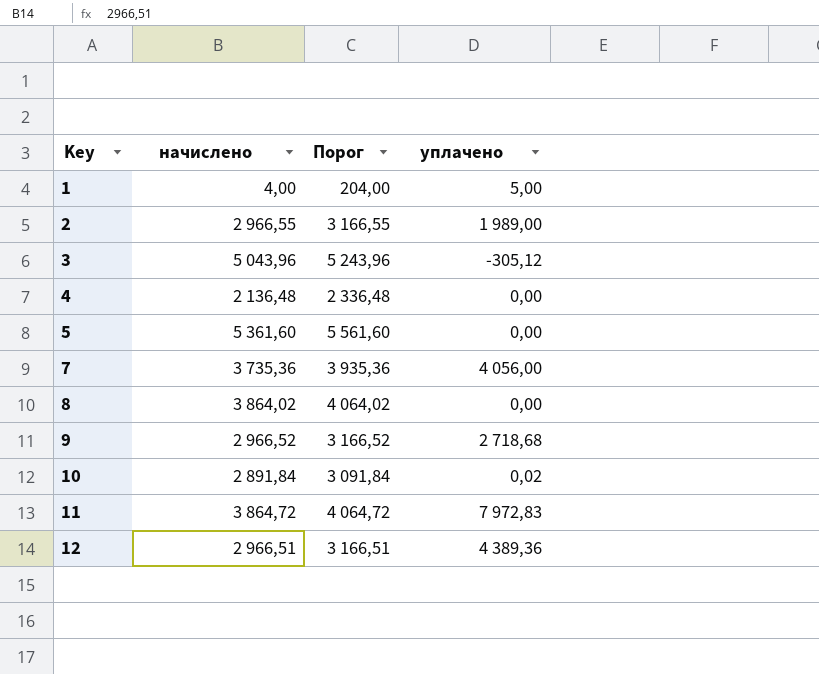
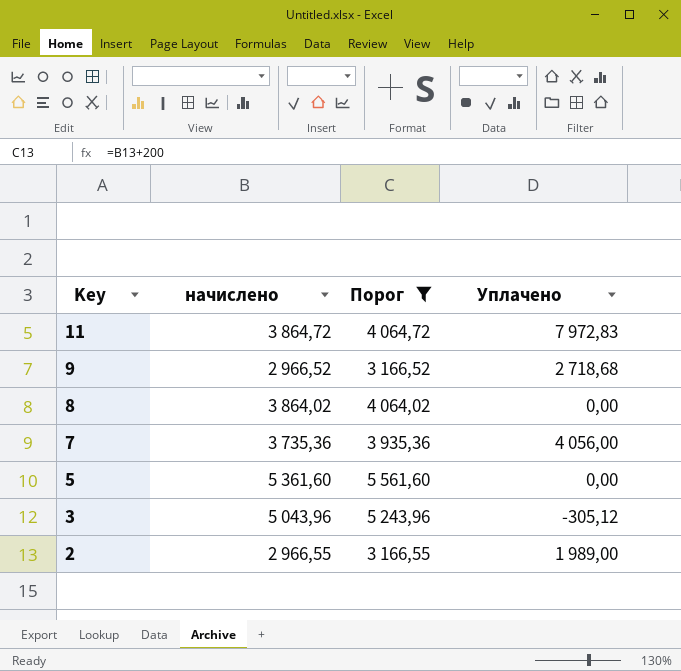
filter: none -> Порог >= 3 166,52
row order: Key ascending -> Key descending
column name: уплачено -> Уплачено

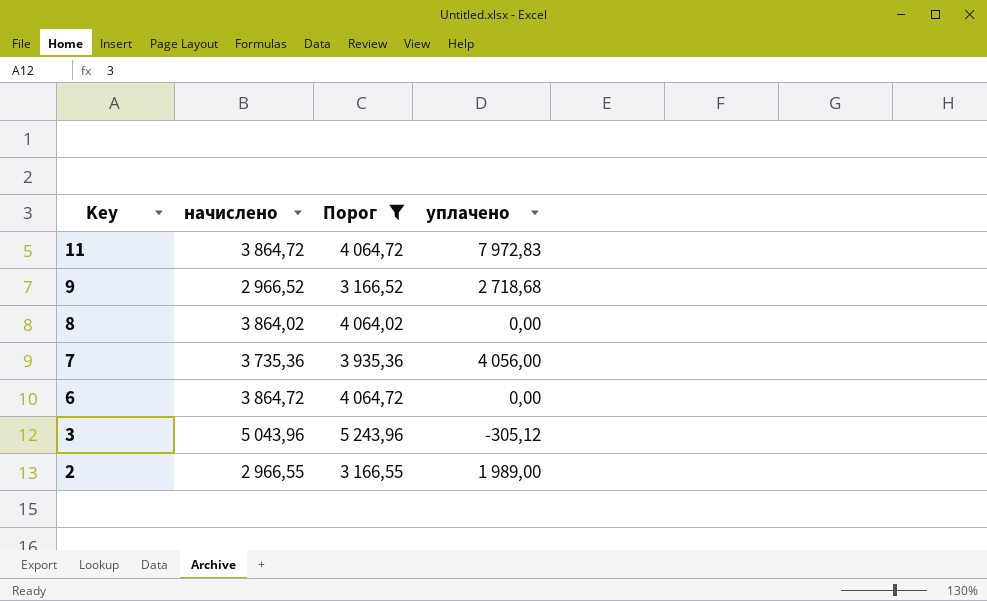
column name: Уплачено -> уплачено
row 5: 5 361,60 | 5 561,60 | 0,00 -> none
row 6: none -> 3 864,72 | 4 064,72 | 0,00

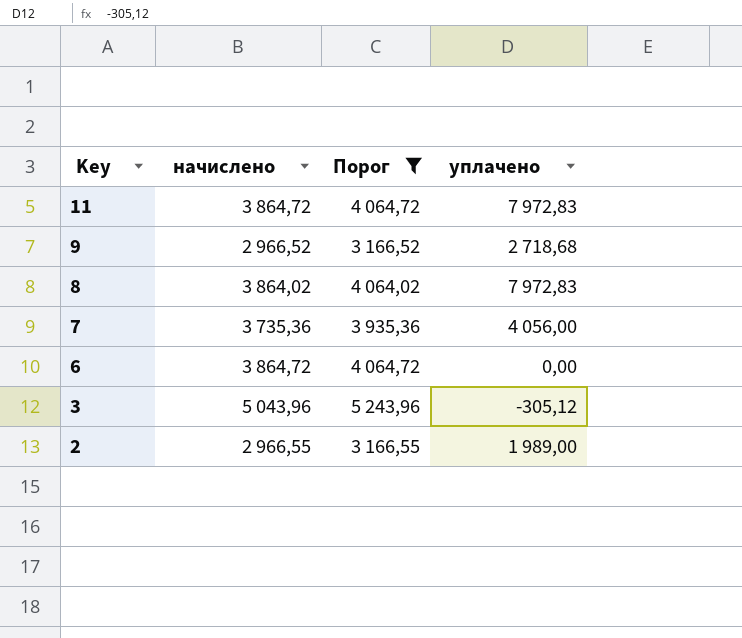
8 | уплачено: 0,00 -> 7 972,83

